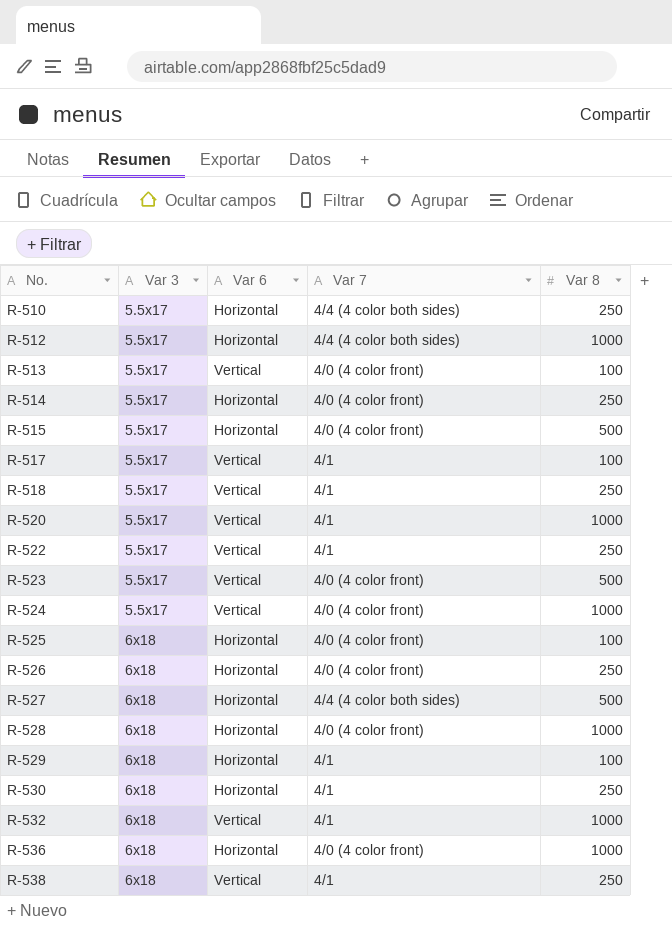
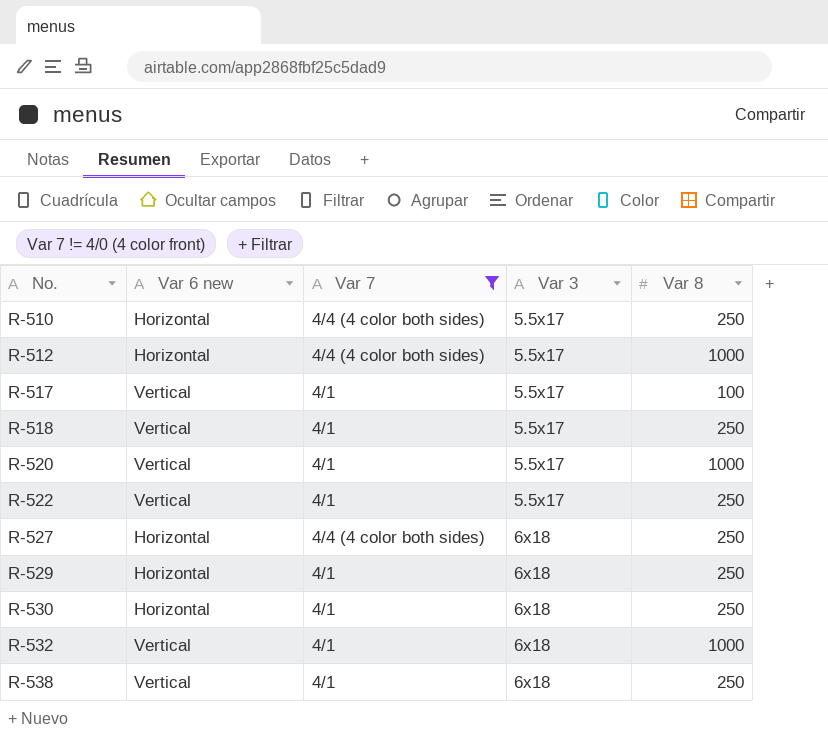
filter: none -> Var 7 != 4/0 (4 color front)
column name: Var 6 -> Var 6 new
column Var 3 | position: 2 -> 4
R-527 | Var 8: 500 -> 250
R-529 | Var 8: 100 -> 250

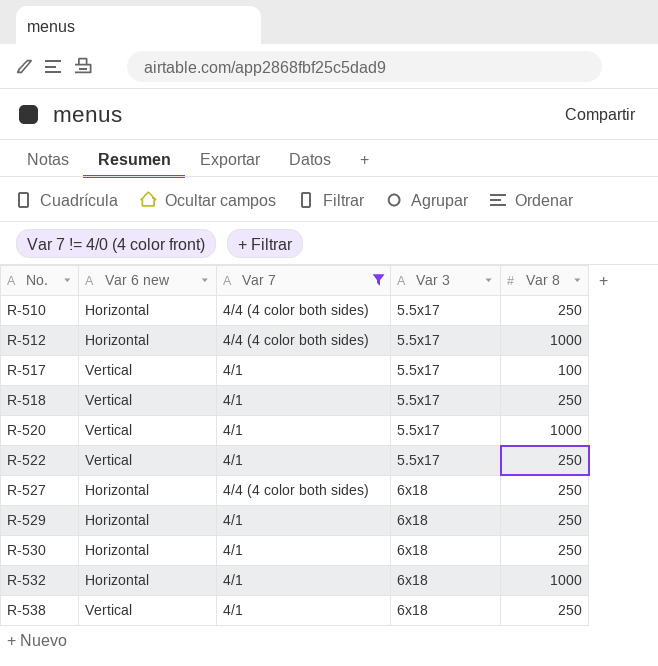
R-532 | Var 6 new: Vertical -> Horizontal

